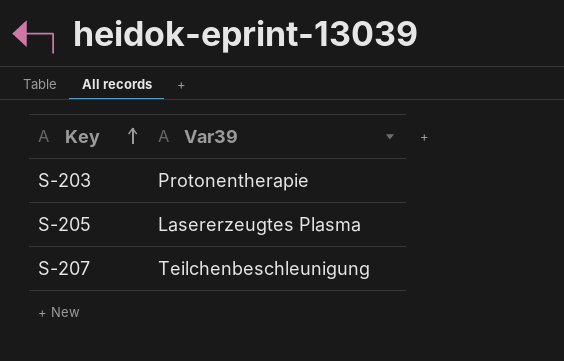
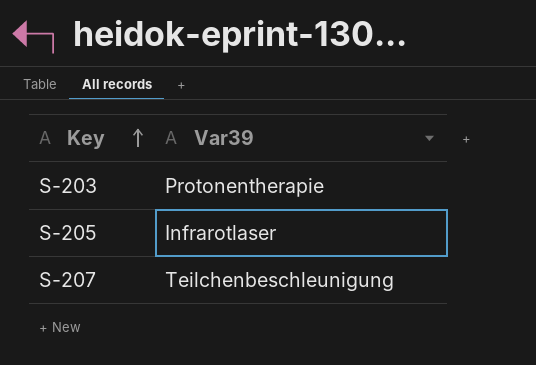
S-205 | Var39: Lasererzeugtes Plasma -> Infrarotlaser

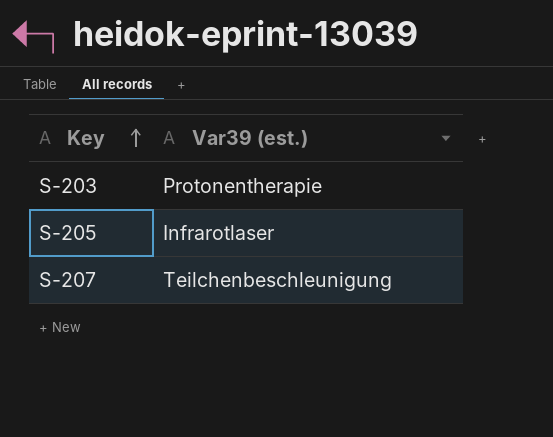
column name: Var39 -> Var39 (est.)

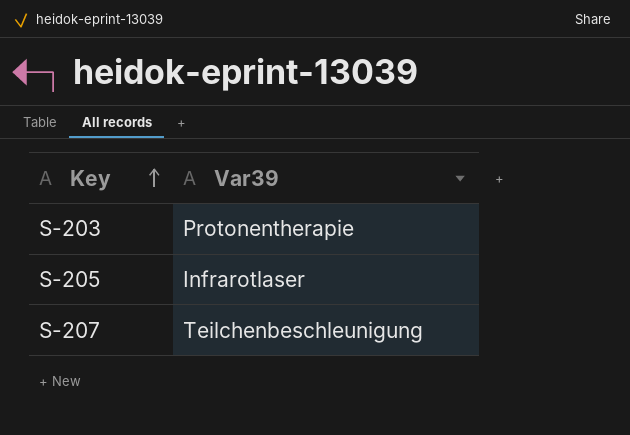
column name: Var39 (est.) -> Var39

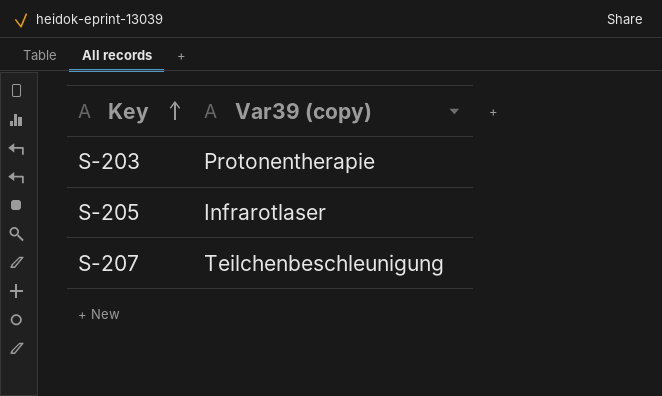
column name: Var39 -> Var39 (copy)

